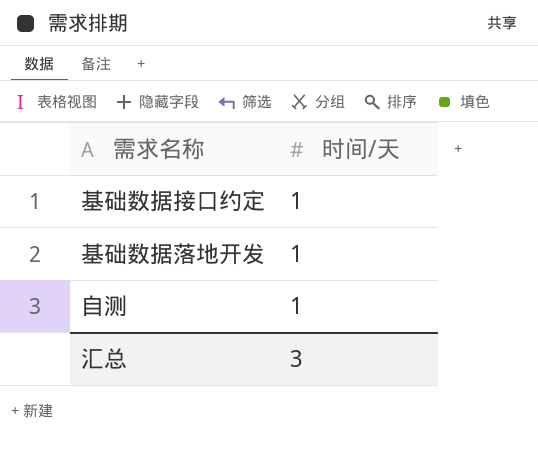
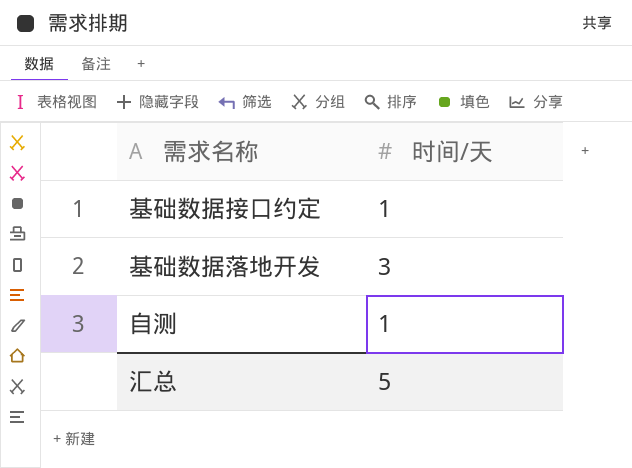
基础数据落地开发 | 时间/天: 1 -> 3
汇总 | 时间/天: 3 -> 5

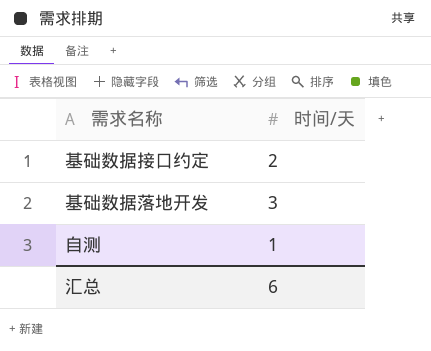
基础数据接口约定 | 时间/天: 1 -> 2
汇总 | 时间/天: 5 -> 6

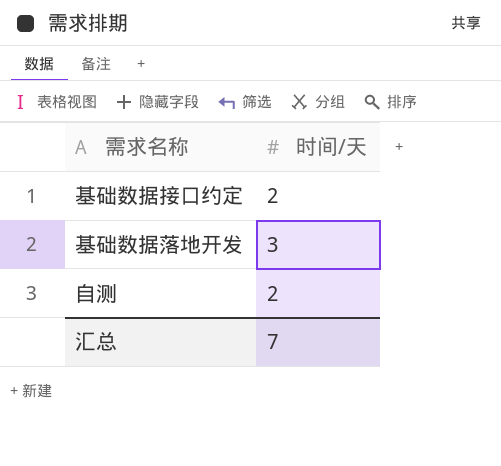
自测 | 时间/天: 1 -> 2
汇总 | 时间/天: 6 -> 7

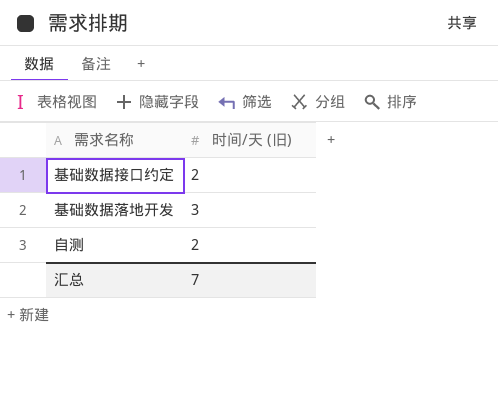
column name: 时间/天 -> 时间/天 (旧)

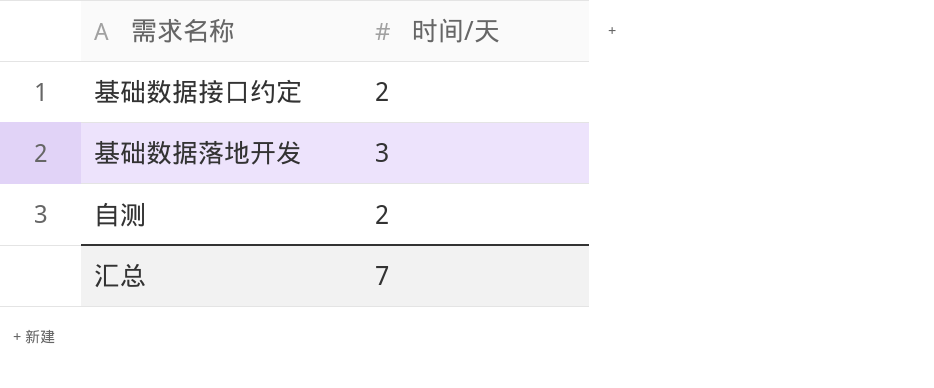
column name: 时间/天 (旧) -> 时间/天

